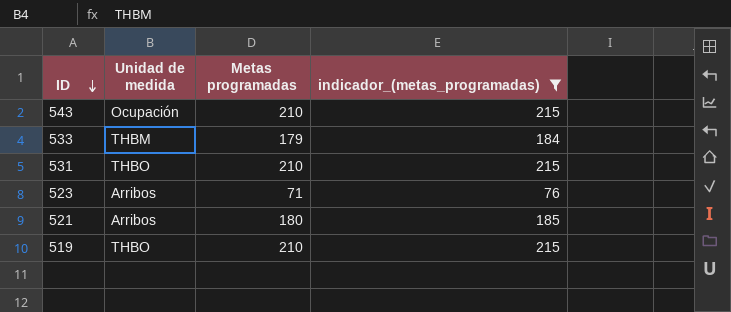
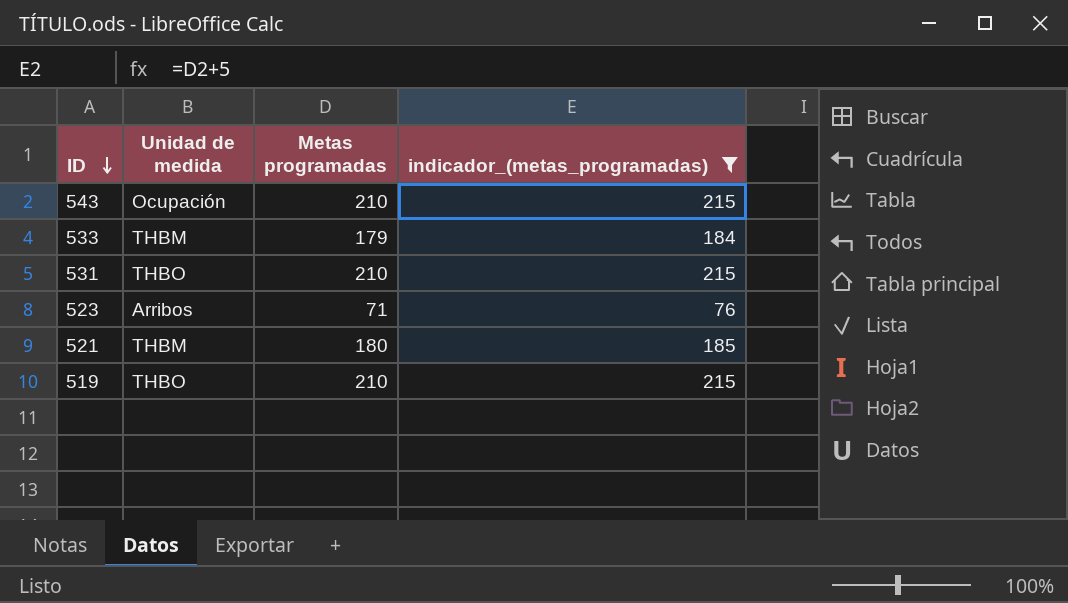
521 | Unidad de medida: Arribos -> THBM

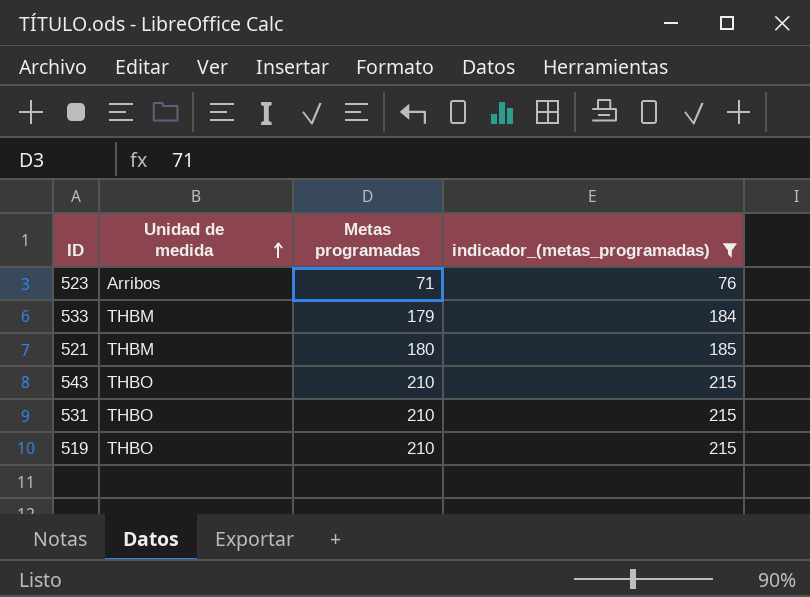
row order: ID descending -> Unidad de medida ascending
543 | Unidad de medida: Ocupación -> THBO

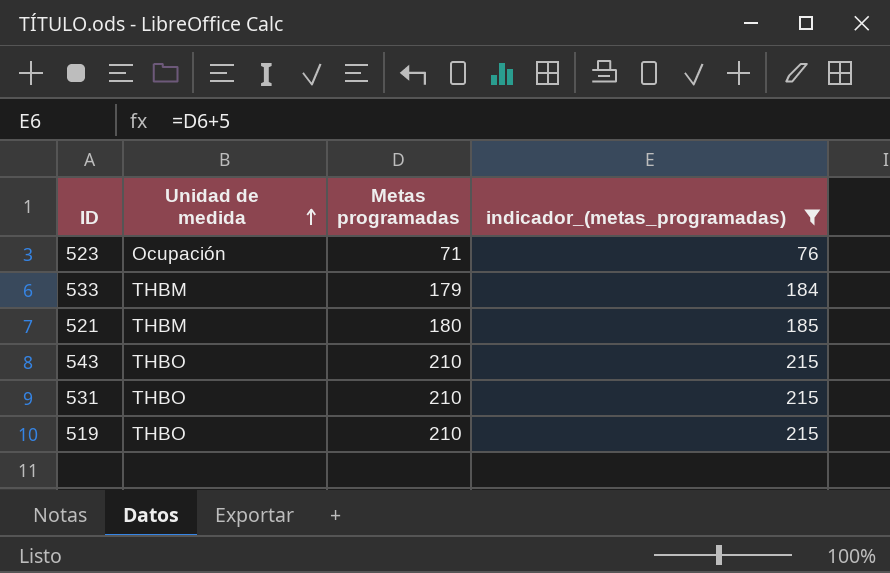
523 | Unidad de medida: Arribos -> Ocupación

